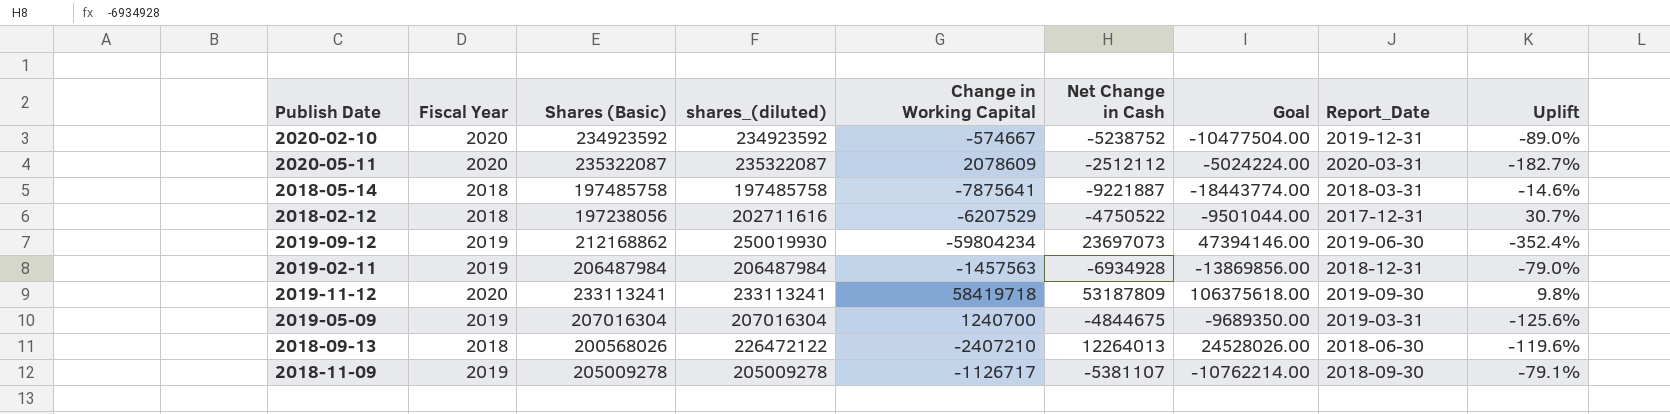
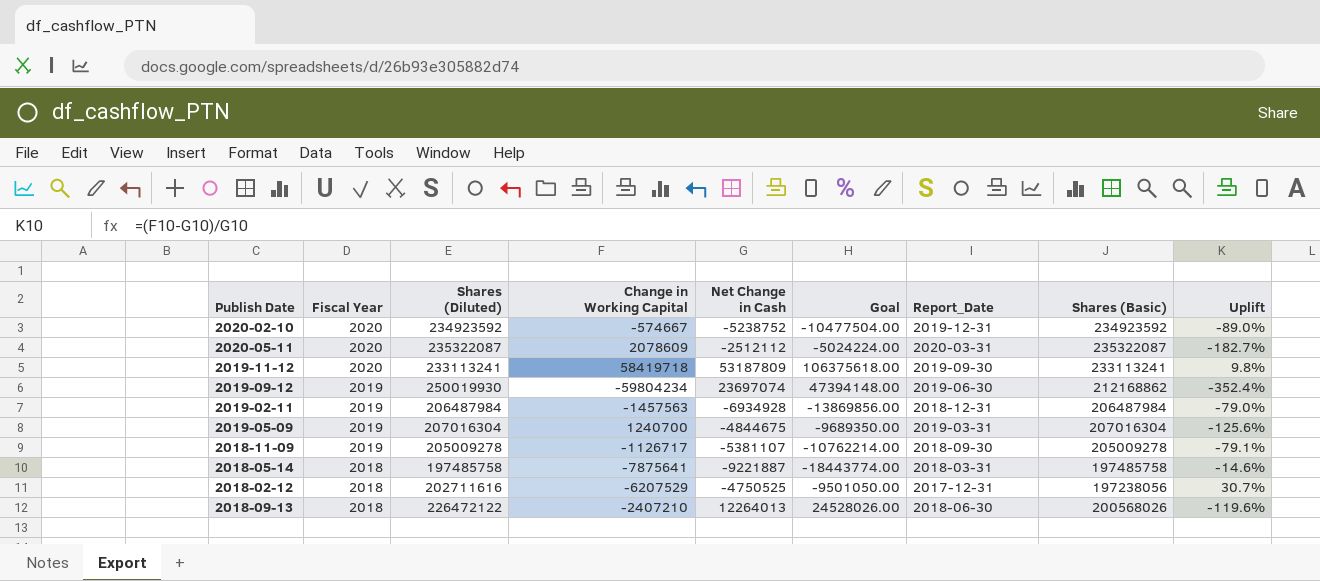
row order: none -> Fiscal Year descending
column name: shares_(diluted) -> Shares (Diluted)
column Shares (Basic) | position: 3 -> 8
2019-09-12 | Net Change in Cash: 23697073 -> 23697074
2019-09-12 | Goal: 47394146.00 -> 47394148.00
2018-02-12 | Net Change in Cash: -4750522 -> -4750525
2018-02-12 | Goal: -9501044.00 -> -9501050.00

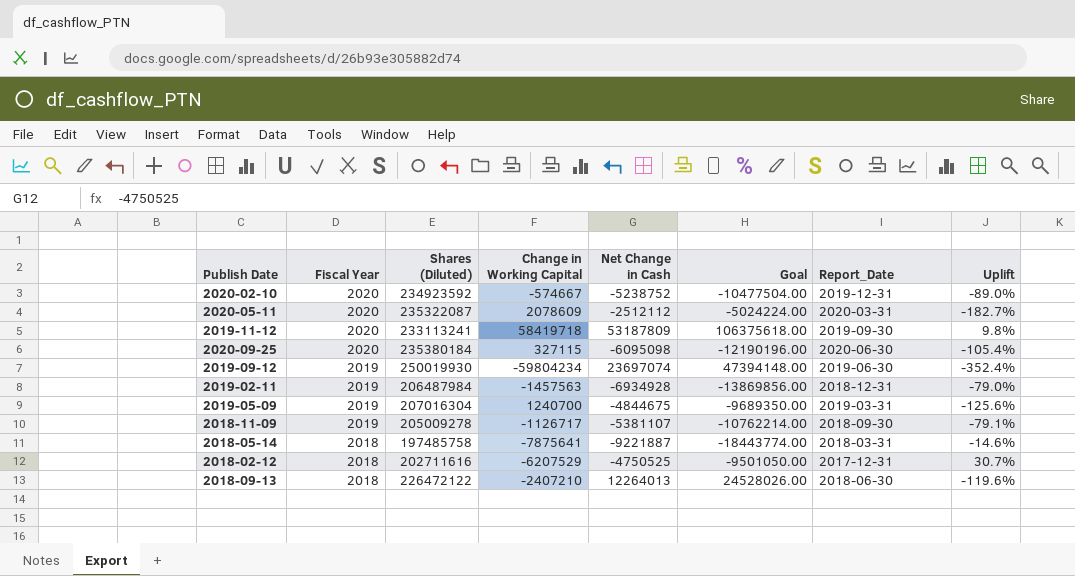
column Shares (Basic) | position: 8 -> none
row 2020-09-25: none -> 2020 | 235380184 | 327115 | -6095098 | -12190196.00 | 2020-06-30 | -105.4%

